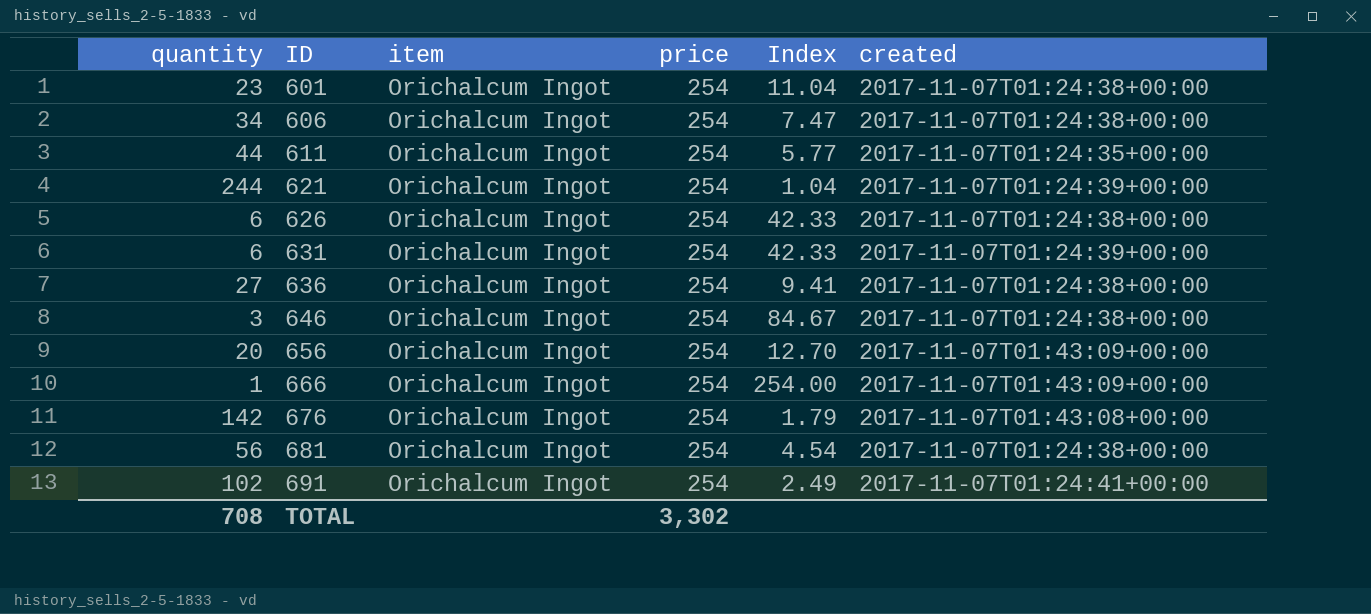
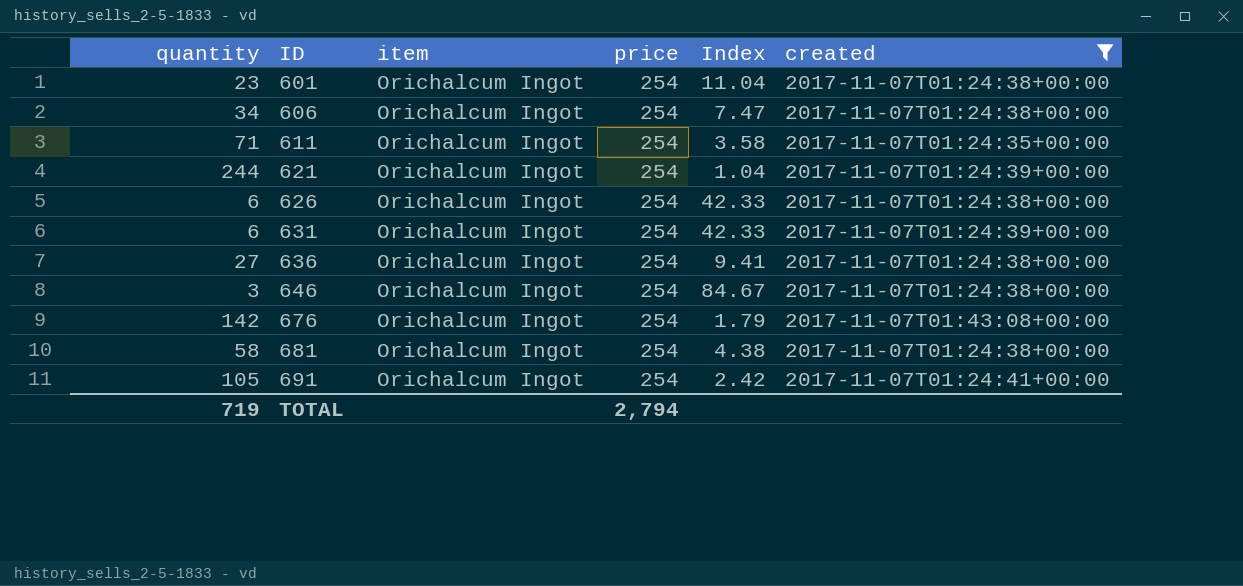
filter: none -> created != 2017-11-07T01:43:09+00:00
611 | quantity: 44 -> 71
611 | Index: 5.77 -> 3.58
681 | quantity: 56 -> 58
681 | Index: 4.54 -> 4.38
691 | quantity: 102 -> 105
691 | Index: 2.49 -> 2.42
TOTAL | quantity: 708 -> 719
TOTAL | price: 3,302 -> 2,794

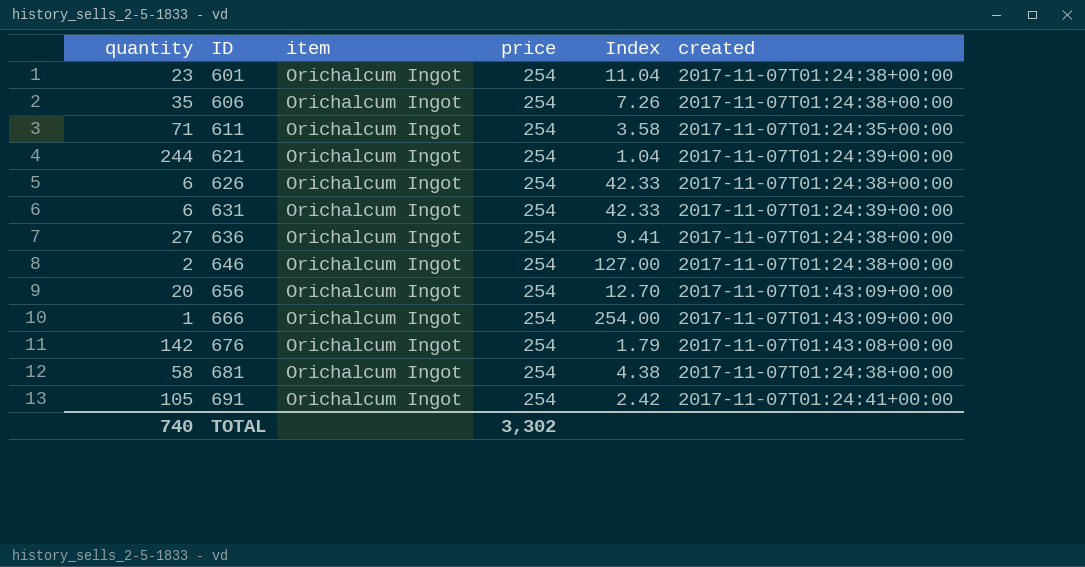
filter: created != 2017-11-07T01:43:09+00:00 -> none
606 | quantity: 34 -> 35
606 | Index: 7.47 -> 7.26
646 | quantity: 3 -> 2
646 | Index: 84.67 -> 127.00
TOTAL | quantity: 719 -> 740
TOTAL | price: 2,794 -> 3,302

